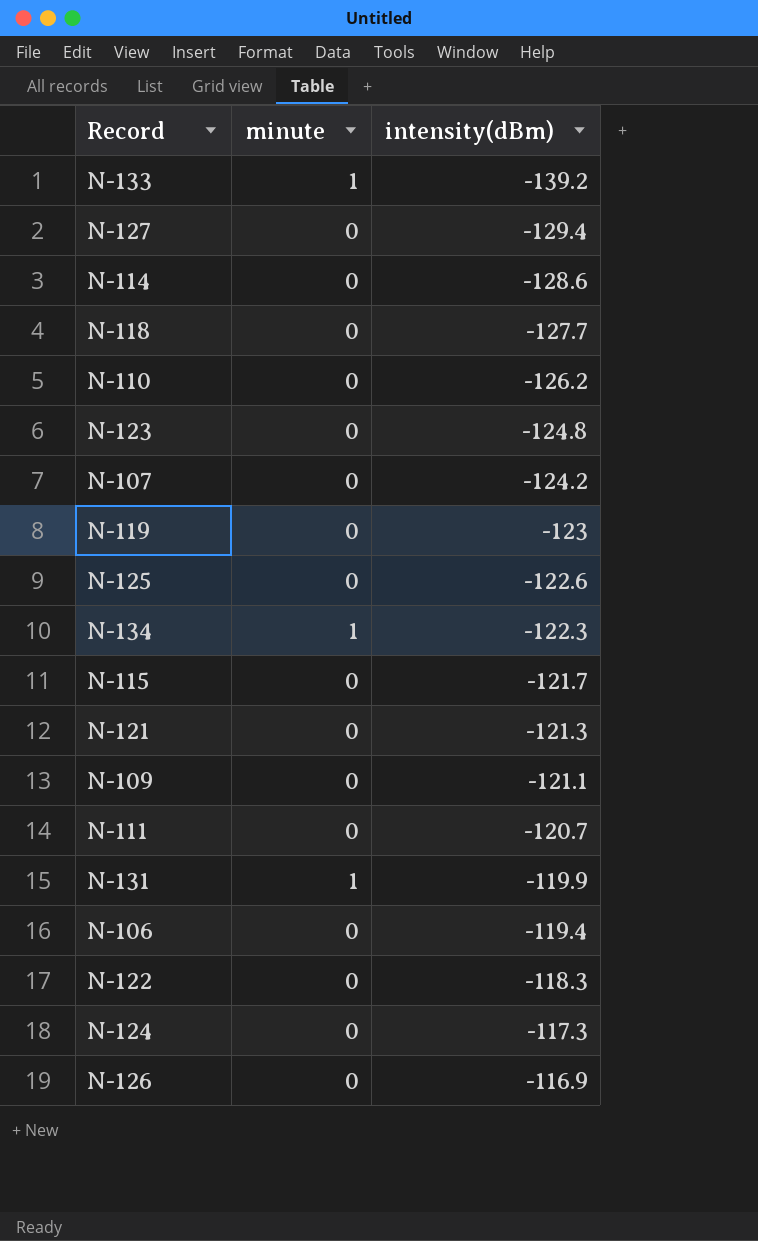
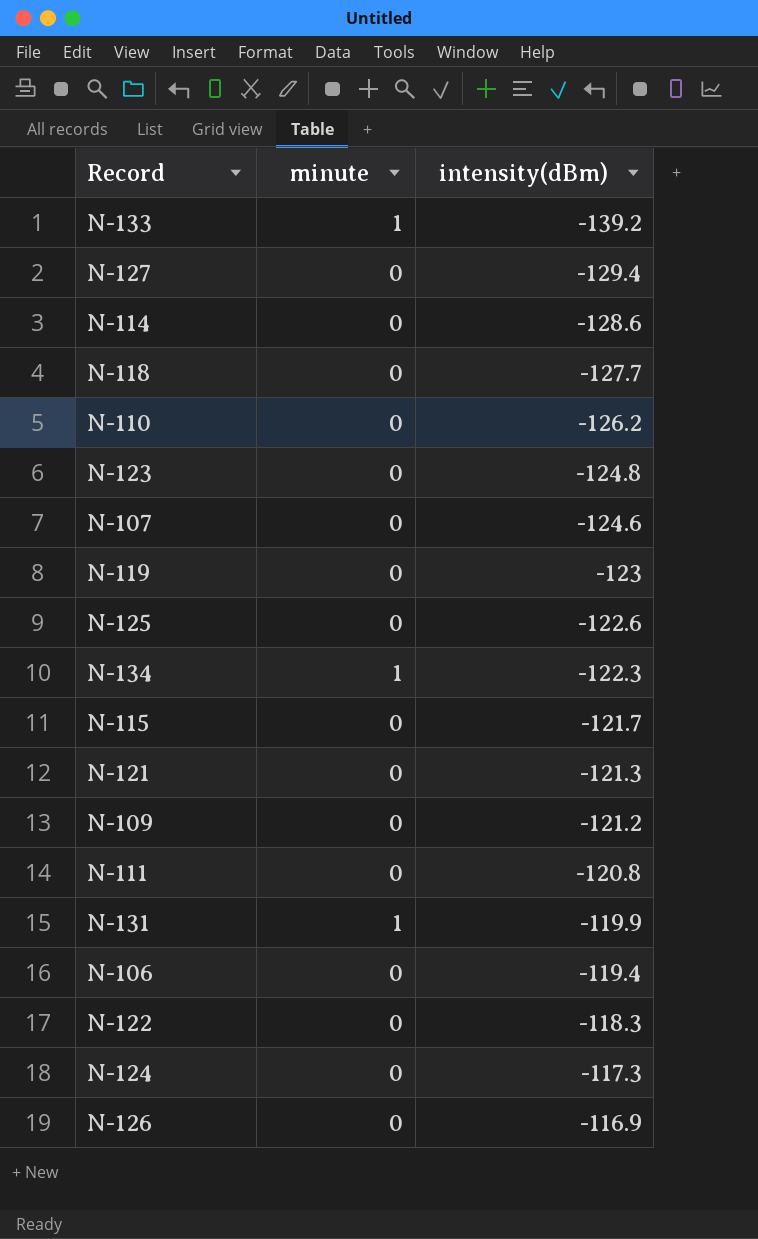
N-107 | intensity(dBm): -124.2 -> -124.6
N-109 | intensity(dBm): -121.1 -> -121.2
N-111 | intensity(dBm): -120.7 -> -120.8

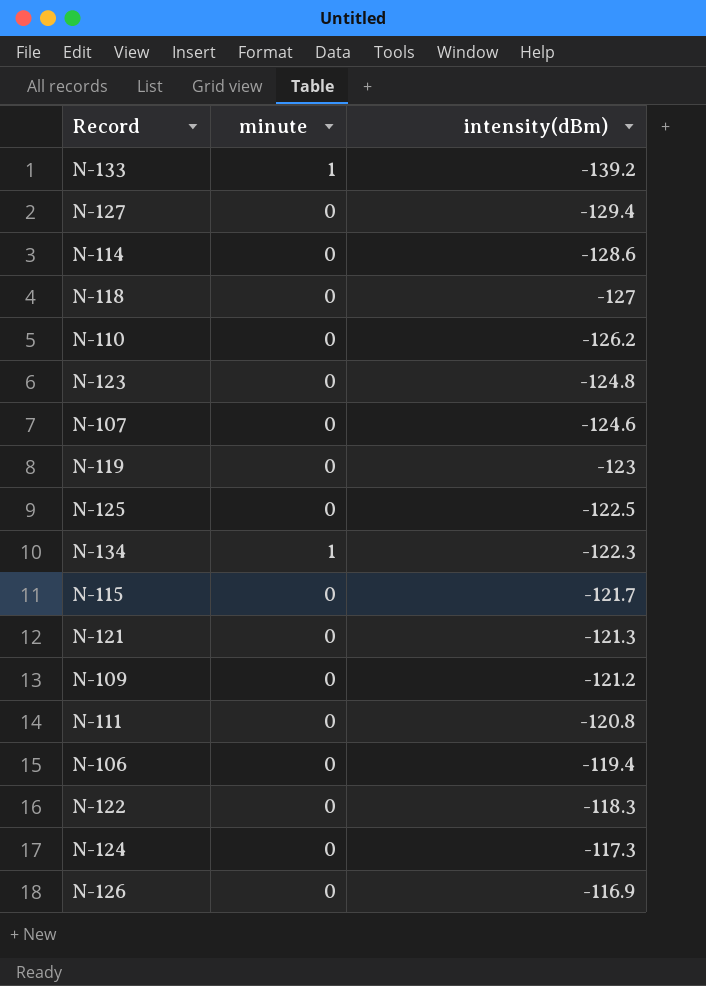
row N-131: 1 | -119.9 -> none
N-118 | intensity(dBm): -127.7 -> -127
N-125 | intensity(dBm): -122.6 -> -122.5

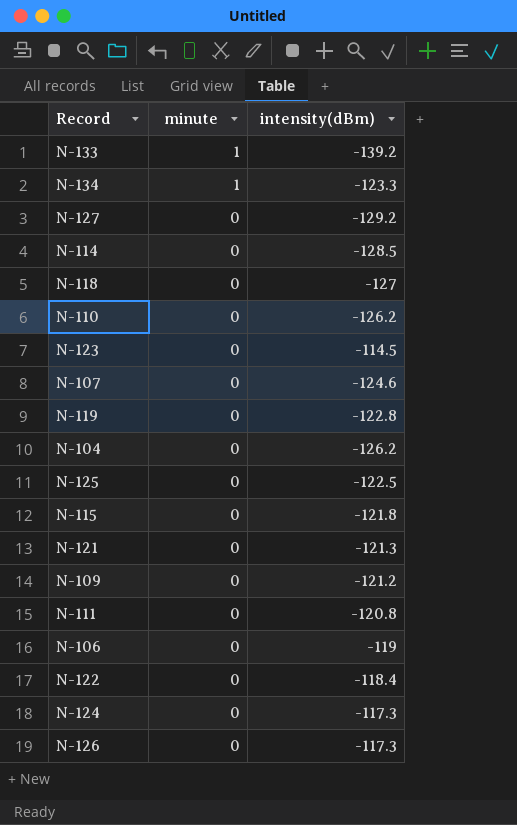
row order: intensity(dBm) ascending -> minute descending
N-134 | intensity(dBm): -122.3 -> -123.3
N-127 | intensity(dBm): -129.4 -> -129.2
N-114 | intensity(dBm): -128.6 -> -128.5
N-123 | intensity(dBm): -124.8 -> -114.5
N-119 | intensity(dBm): -123 -> -122.8
row N-104: none -> 0 | -126.2
N-115 | intensity(dBm): -121.7 -> -121.8
N-106 | intensity(dBm): -119.4 -> -119
N-122 | intensity(dBm): -118.3 -> -118.4
N-126 | intensity(dBm): -116.9 -> -117.3

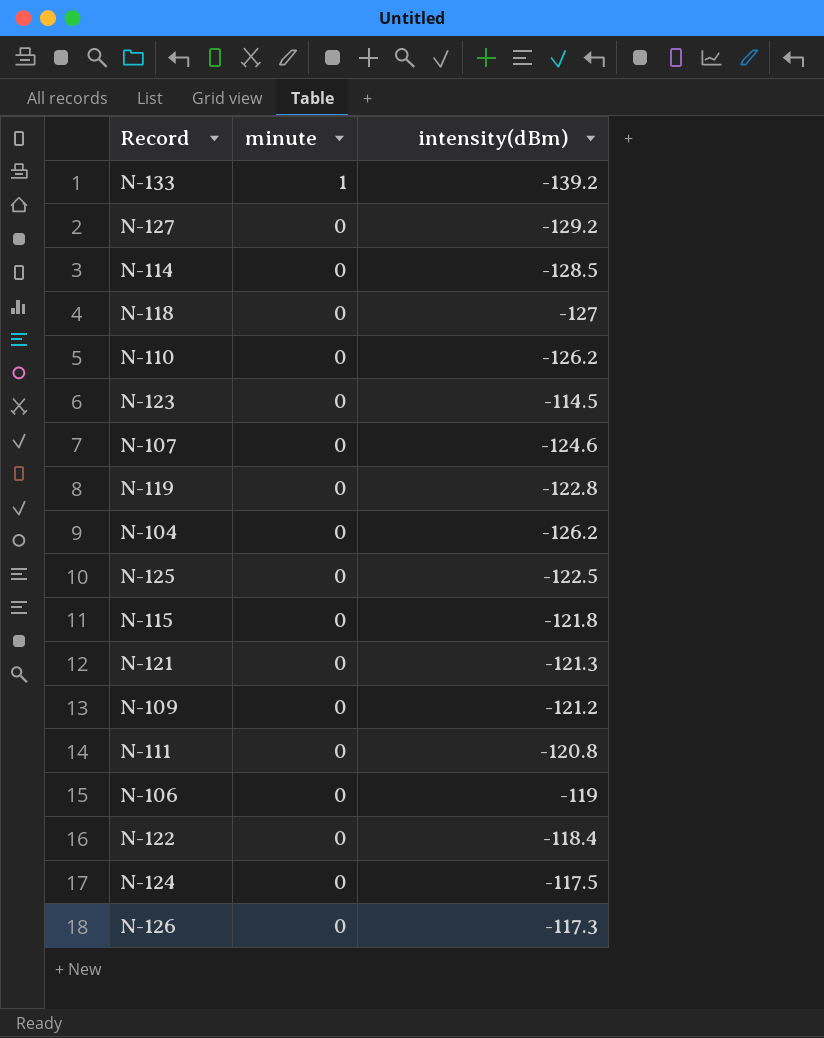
row N-134: 1 | -123.3 -> none
N-124 | intensity(dBm): -117.3 -> -117.5

